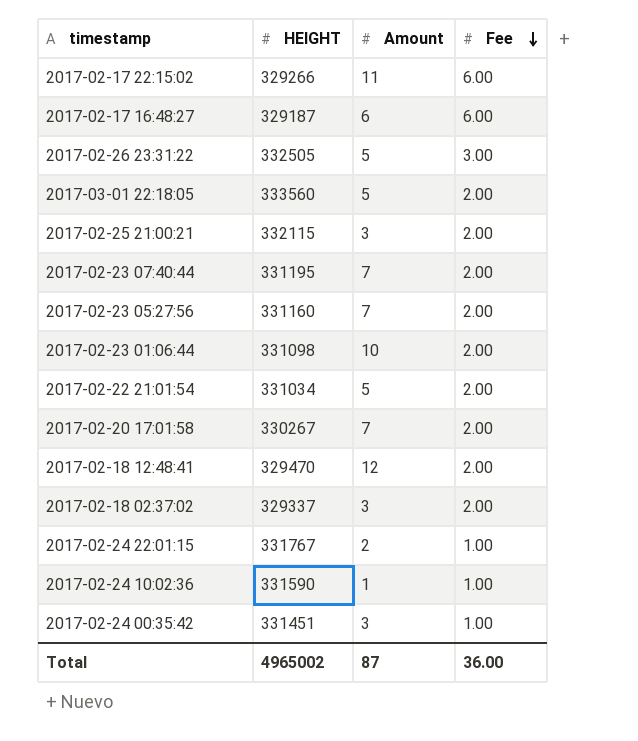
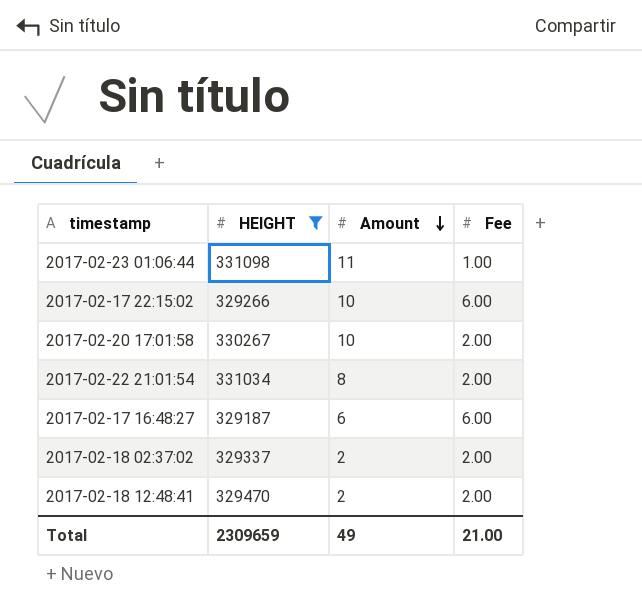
filter: none -> HEIGHT <= 331098
row order: Fee descending -> Amount descending
2017-02-23 01:06:44 | Amount: 10 -> 11
2017-02-23 01:06:44 | Fee: 2.00 -> 1.00
2017-02-17 22:15:02 | Amount: 11 -> 10
2017-02-20 17:01:58 | Amount: 7 -> 10
2017-02-22 21:01:54 | Amount: 5 -> 8
2017-02-18 02:37:02 | Amount: 3 -> 2
2017-02-18 12:48:41 | Amount: 12 -> 2
Total | HEIGHT: 4965002 -> 2309659
Total | Amount: 87 -> 49
Total | Fee: 36.00 -> 21.00

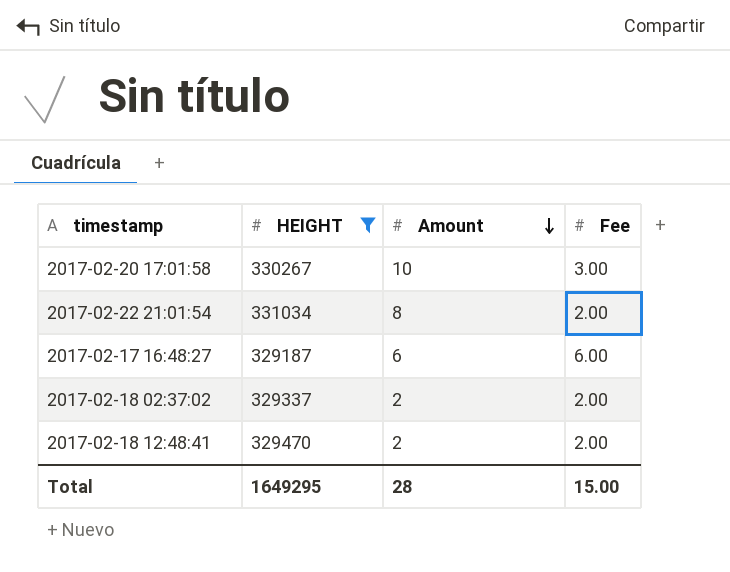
row 2017-02-23 01:06:44: 331098 | 11 | 1.00 -> none
row 2017-02-17 22:15:02: 329266 | 10 | 6.00 -> none
2017-02-20 17:01:58 | Fee: 2.00 -> 3.00
Total | HEIGHT: 2309659 -> 1649295
Total | Amount: 49 -> 28
Total | Fee: 21.00 -> 15.00

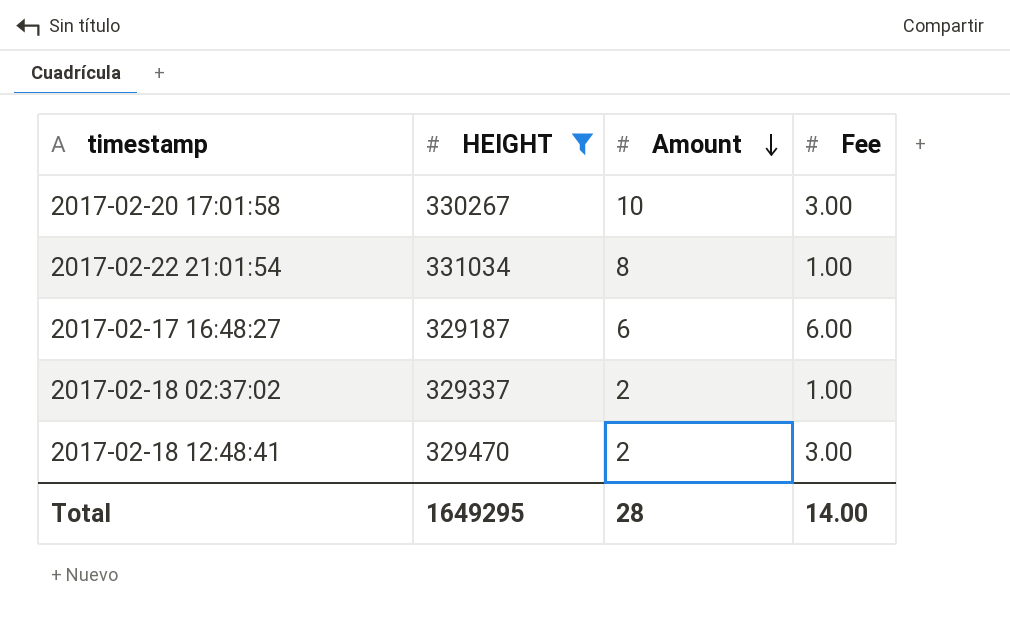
2017-02-22 21:01:54 | Fee: 2.00 -> 1.00
2017-02-18 02:37:02 | Fee: 2.00 -> 1.00
2017-02-18 12:48:41 | Fee: 2.00 -> 3.00
Total | Fee: 15.00 -> 14.00

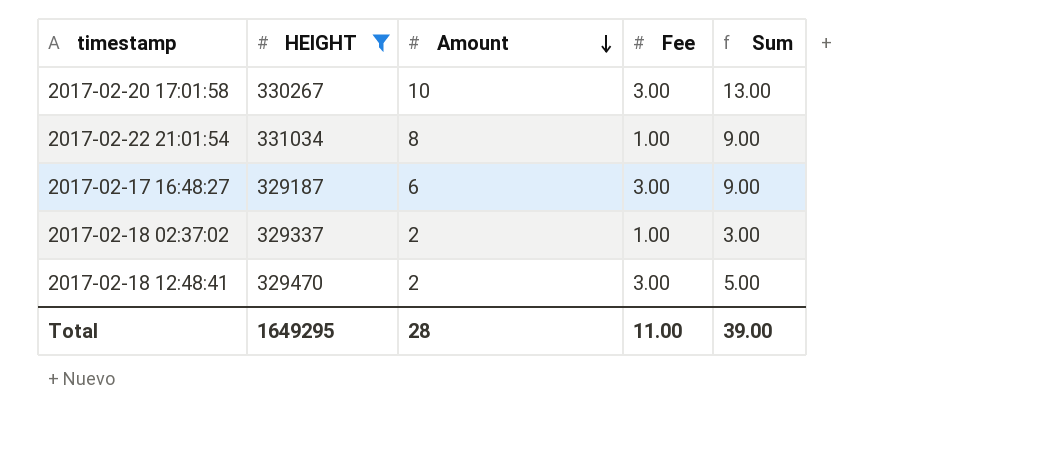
column Sum | formula: none -> [Amount] + [Fee]
2017-02-17 16:48:27 | Fee: 6.00 -> 3.00
Total | Fee: 14.00 -> 11.00

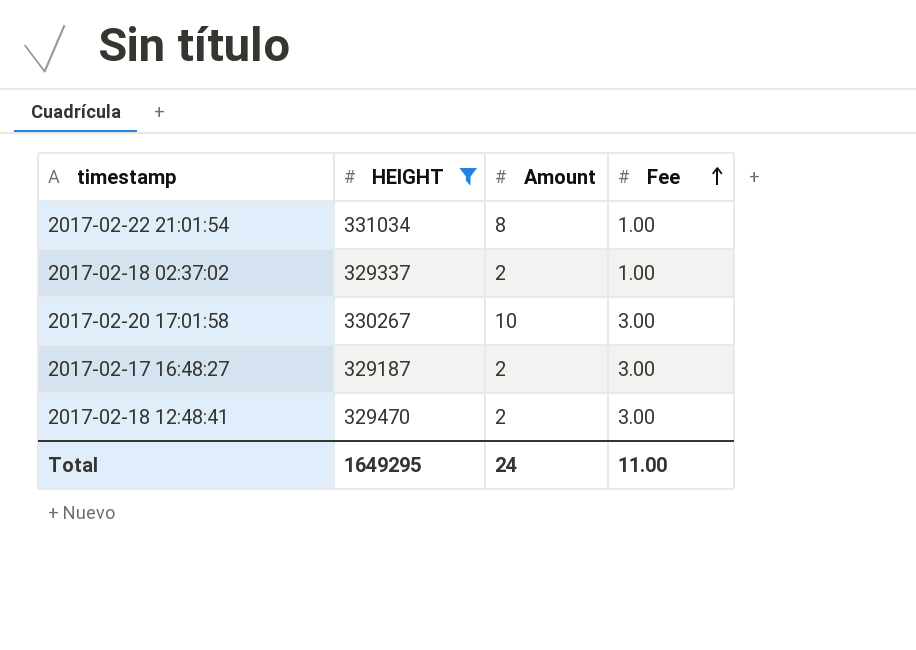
row order: Amount descending -> Fee ascending
column Sum | formula: [Amount] + [Fee] -> none
2017-02-17 16:48:27 | Amount: 6 -> 2
Total | Amount: 28 -> 24

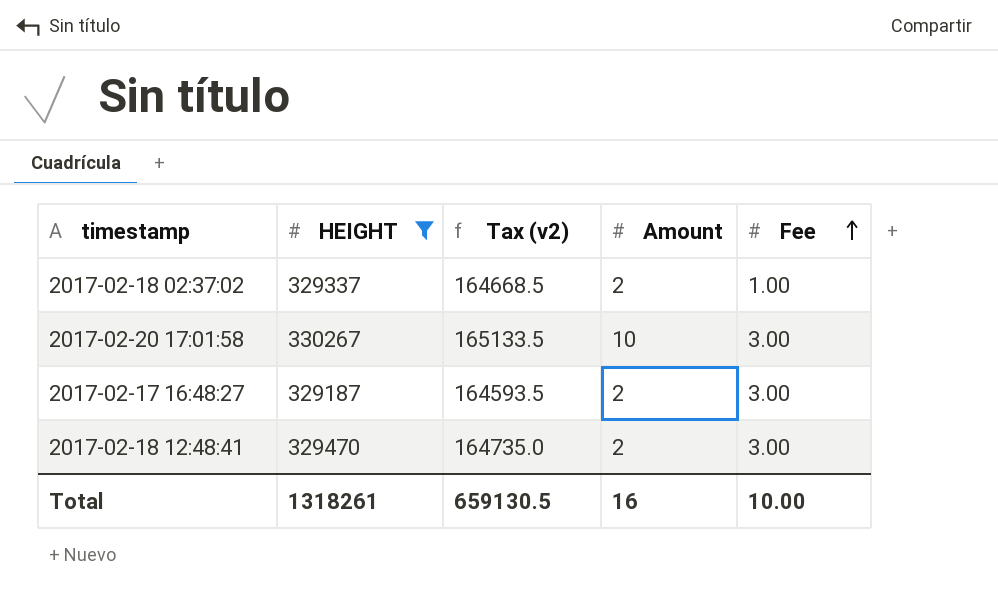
column Tax (v2) | formula: none -> [HEIGHT] * 0.5
row 2017-02-22 21:01:54: 331034 | 8 | 1.00 -> none
Total | HEIGHT: 1649295 -> 1318261
Total | Amount: 24 -> 16
Total | Fee: 11.00 -> 10.00

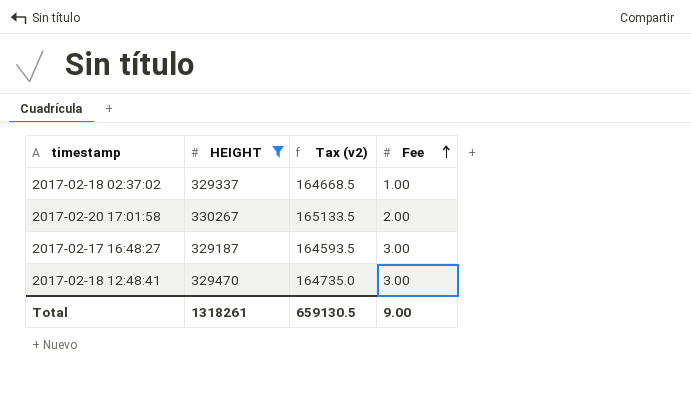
column Amount | position: 4 -> none
2017-02-20 17:01:58 | Fee: 3.00 -> 2.00
Total | Fee: 10.00 -> 9.00

